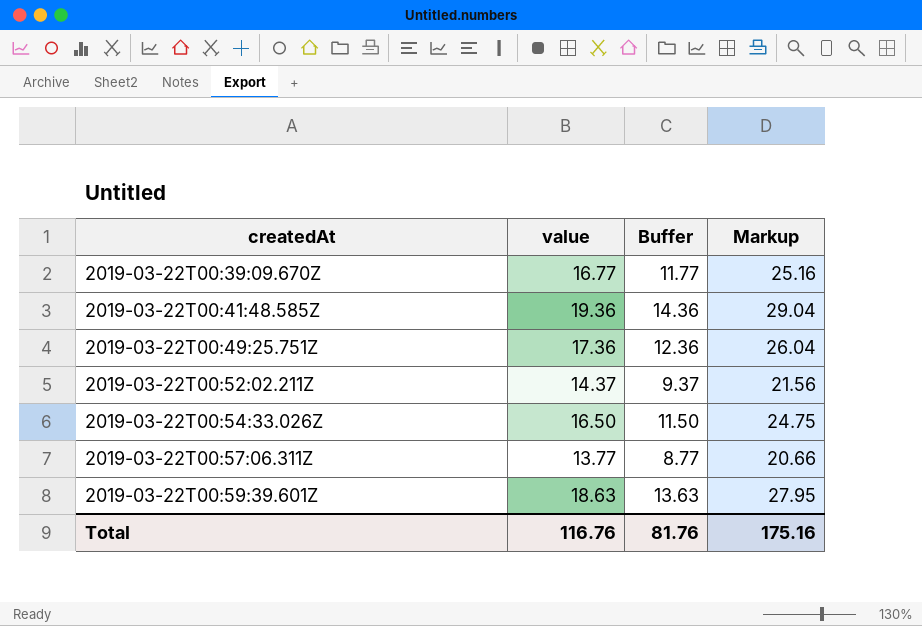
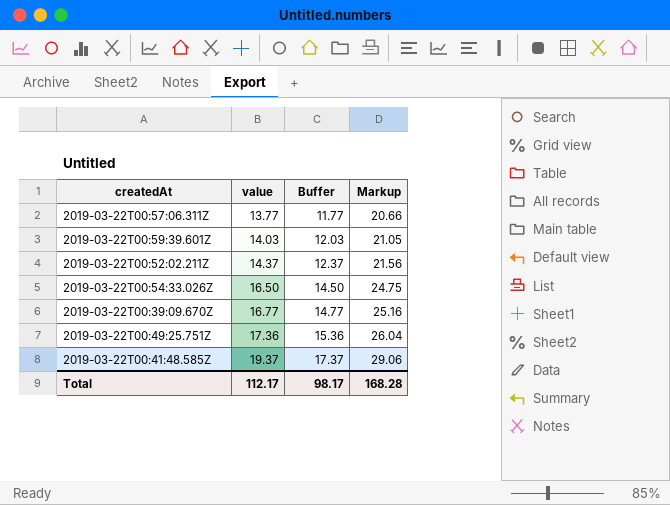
row order: createdAt ascending -> value ascending
column Buffer | formula: [value] - 5 -> [value] - 2
2019-03-22T00:59:39.601Z | value: 18.63 -> 14.03
2019-03-22T00:59:39.601Z | Markup: 27.95 -> 21.05
2019-03-22T00:41:48.585Z | value: 19.36 -> 19.37
2019-03-22T00:41:48.585Z | Markup: 29.04 -> 29.06
Total | value: 116.76 -> 112.17
Total | Buffer: 81.76 -> 98.17
Total | Markup: 175.16 -> 168.28

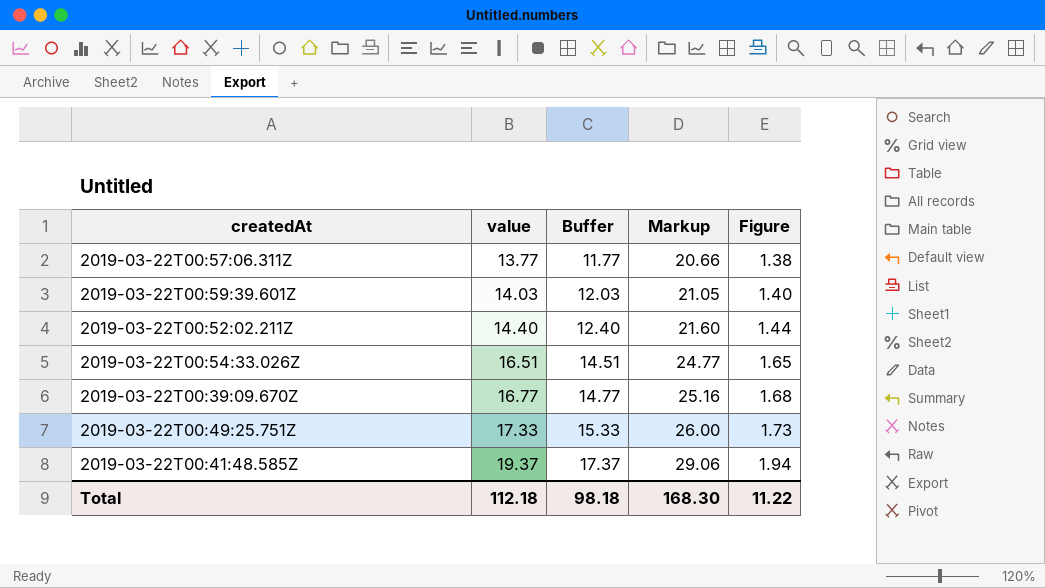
column Figure | formula: none -> [value] * 0.1
2019-03-22T00:52:02.211Z | value: 14.37 -> 14.40
2019-03-22T00:52:02.211Z | Buffer: 12.37 -> 12.40
2019-03-22T00:52:02.211Z | Markup: 21.56 -> 21.60
2019-03-22T00:54:33.026Z | value: 16.50 -> 16.51
2019-03-22T00:54:33.026Z | Buffer: 14.50 -> 14.51
2019-03-22T00:54:33.026Z | Markup: 24.75 -> 24.77
2019-03-22T00:49:25.751Z | value: 17.36 -> 17.33
2019-03-22T00:49:25.751Z | Buffer: 15.36 -> 15.33
2019-03-22T00:49:25.751Z | Markup: 26.04 -> 26.00
Total | value: 112.17 -> 112.18
Total | Buffer: 98.17 -> 98.18
Total | Markup: 168.28 -> 168.30

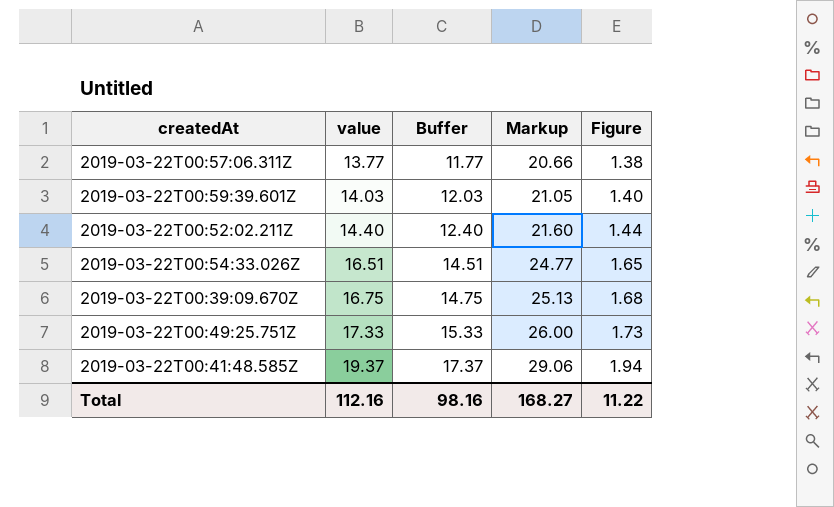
2019-03-22T00:39:09.670Z | value: 16.77 -> 16.75
2019-03-22T00:39:09.670Z | Buffer: 14.77 -> 14.75
2019-03-22T00:39:09.670Z | Markup: 25.16 -> 25.13
Total | value: 112.18 -> 112.16
Total | Buffer: 98.18 -> 98.16
Total | Markup: 168.30 -> 168.27

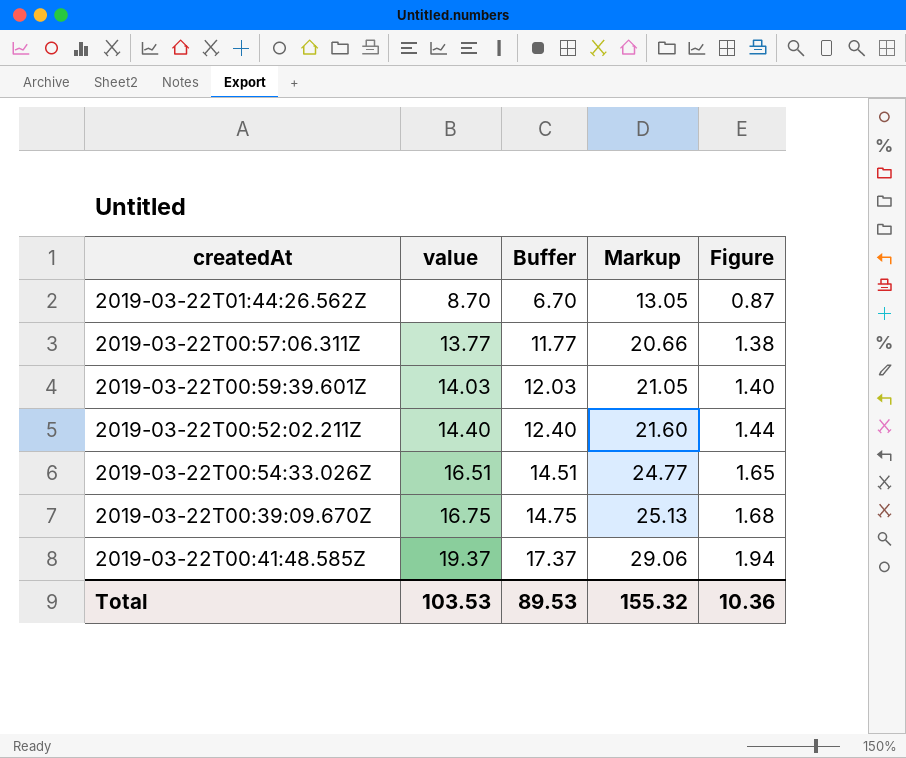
row 2019-03-22T00:49:25.751Z: 17.33 | 15.33 | 26.00 | 1.73 -> none
row 2019-03-22T01:44:26.562Z: none -> 8.70 | 6.70 | 13.05 | 0.87
Total | value: 112.16 -> 103.53
Total | Buffer: 98.16 -> 89.53
Total | Markup: 168.27 -> 155.32
Total | Figure: 11.22 -> 10.36

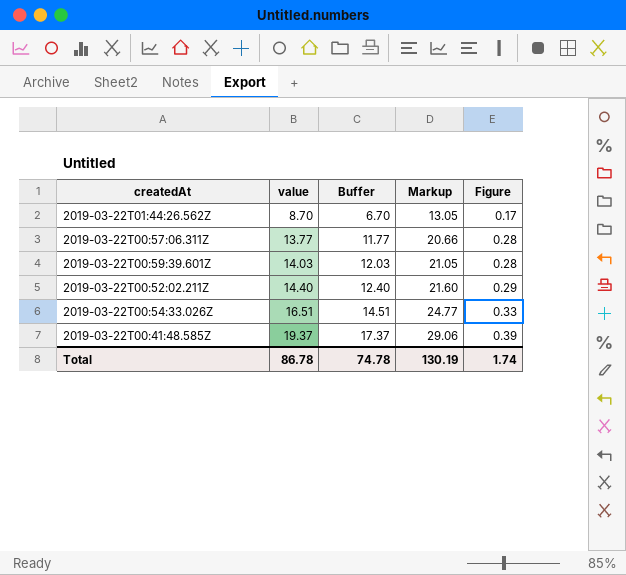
column Figure | formula: [value] * 0.1 -> [value] * 0.02
row 2019-03-22T00:39:09.670Z: 16.75 | 14.75 | 25.13 | 1.68 -> none
Total | value: 103.53 -> 86.78
Total | Buffer: 89.53 -> 74.78
Total | Markup: 155.32 -> 130.19
Total | Figure: 10.36 -> 1.74

